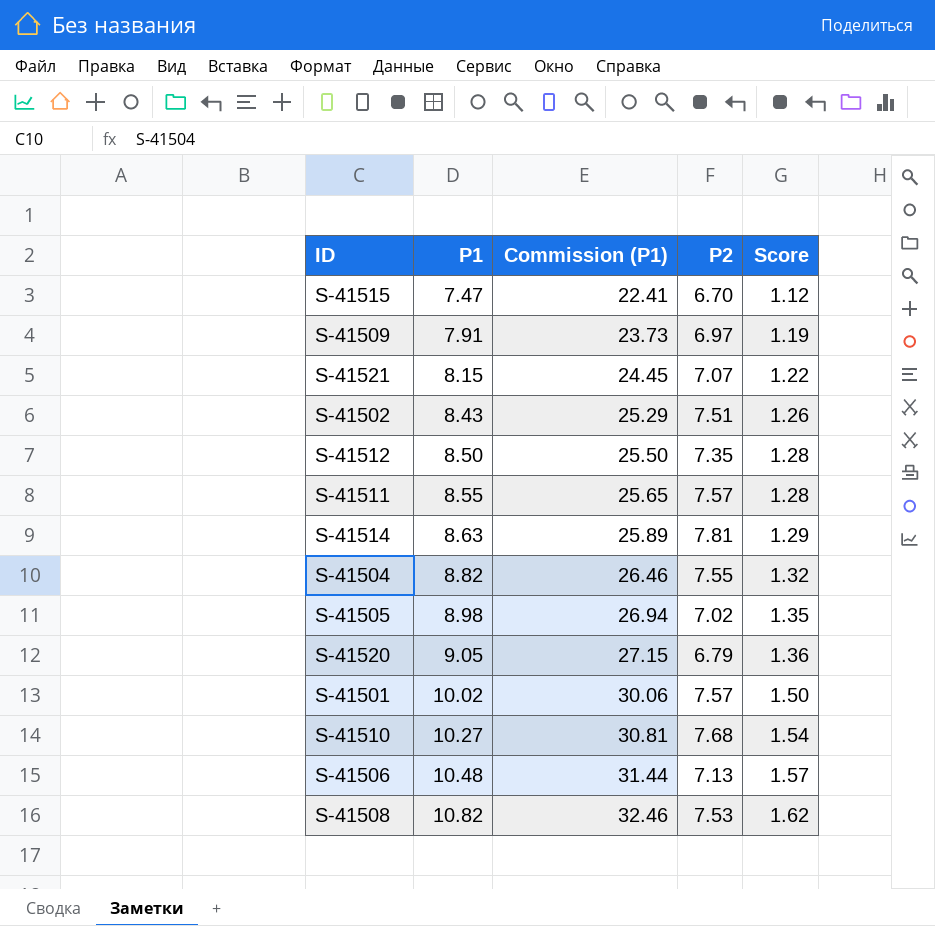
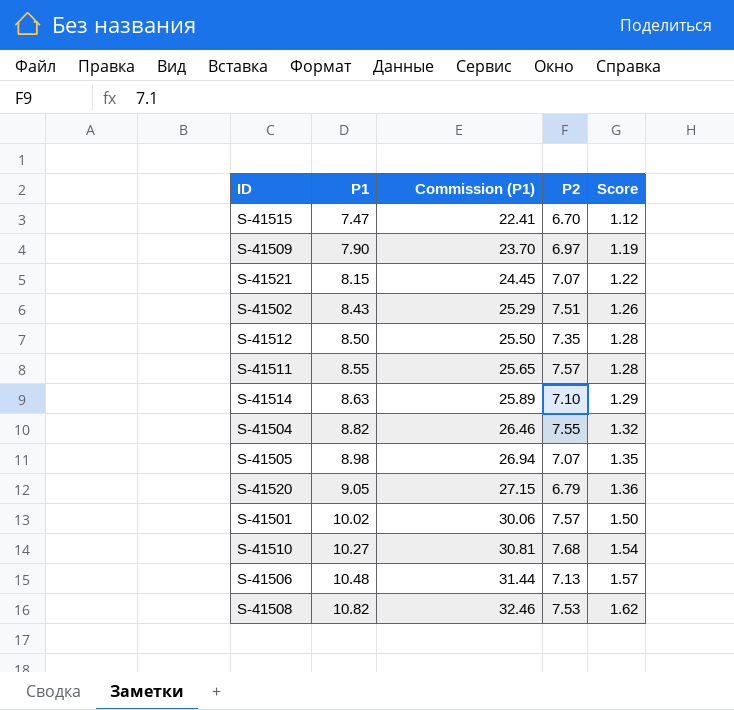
S-41509 | P1: 7.91 -> 7.90
S-41509 | Commission (P1): 23.73 -> 23.70
S-41514 | P2: 7.81 -> 7.10
S-41505 | P2: 7.02 -> 7.07

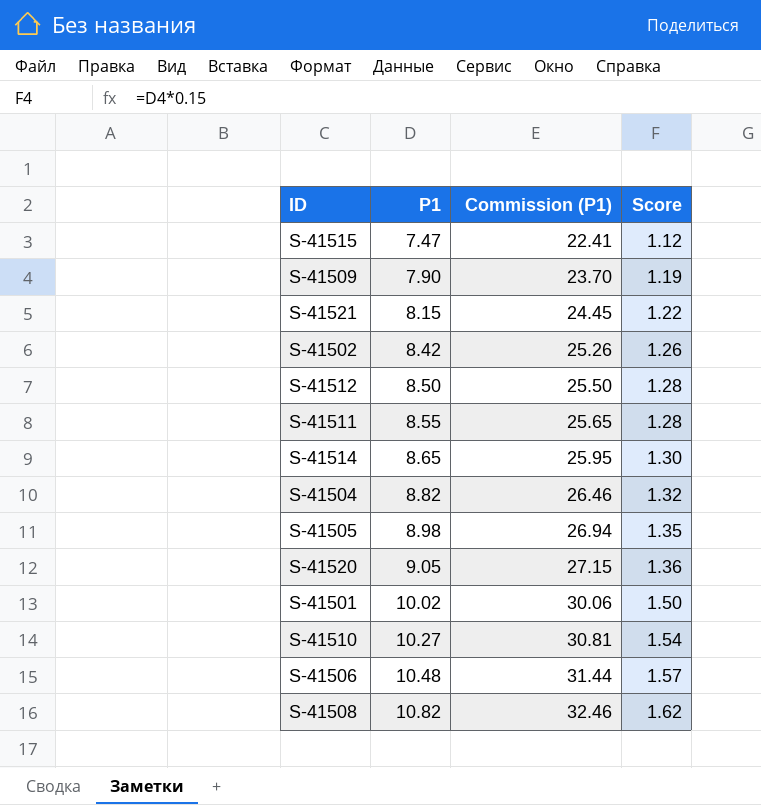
column P2 | position: 4 -> none
S-41502 | P1: 8.43 -> 8.42
S-41502 | Commission (P1): 25.29 -> 25.26
S-41514 | P1: 8.63 -> 8.65
S-41514 | Commission (P1): 25.89 -> 25.95
S-41514 | Score: 1.29 -> 1.30

